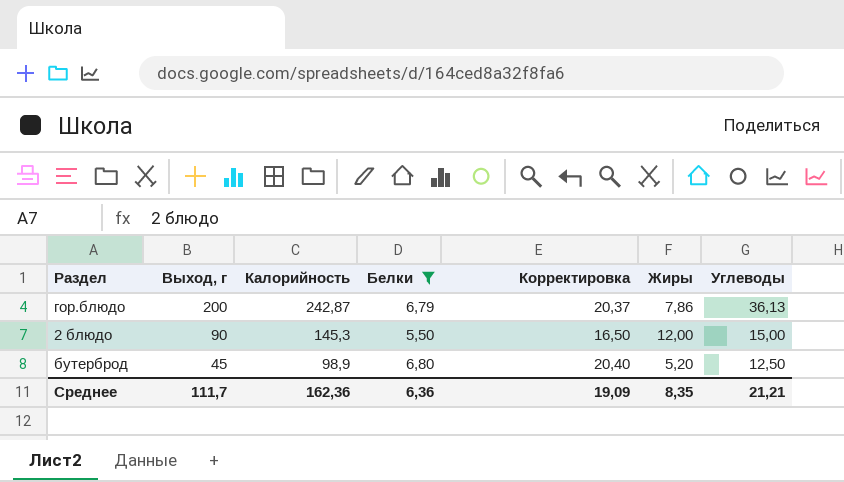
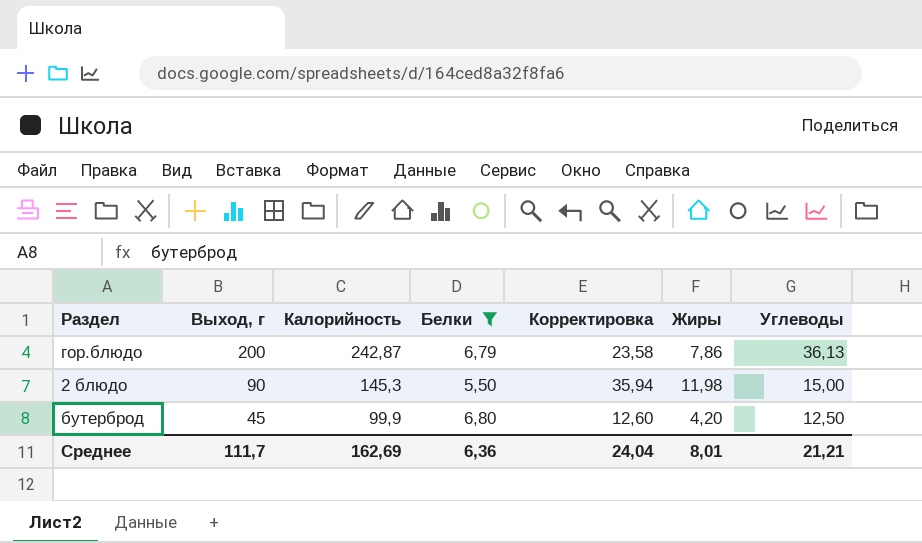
column Корректировка | formula: [Белки] * 3 -> [Жиры] * 3
2 блюдо | Жиры: 12,00 -> 11,98
бутерброд | Калорийность: 98,9 -> 99,9
бутерброд | Жиры: 5,20 -> 4,20
Среднее | Калорийность: 162,36 -> 162,69
Среднее | Корректировка: 19,09 -> 24,04
Среднее | Жиры: 8,35 -> 8,01

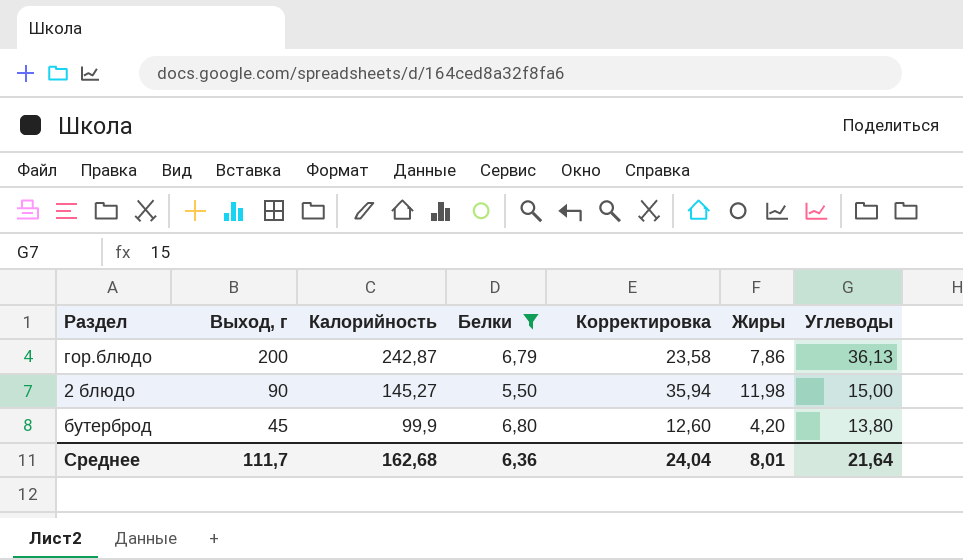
2 блюдо | Калорийность: 145,3 -> 145,27
бутерброд | Углеводы: 12,50 -> 13,80
Среднее | Калорийность: 162,69 -> 162,68
Среднее | Углеводы: 21,21 -> 21,64

